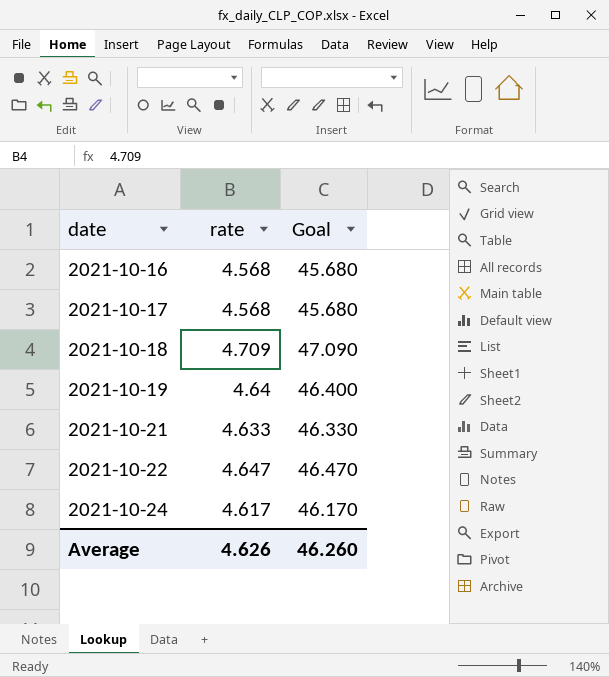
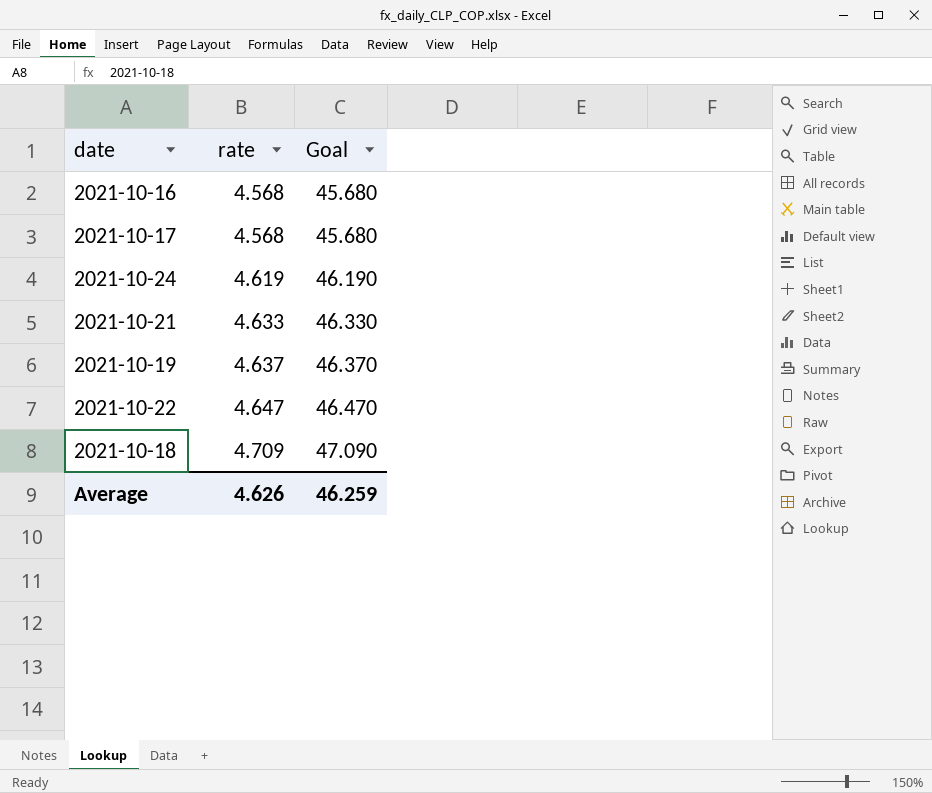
row order: date ascending -> rate ascending
2021-10-24 | rate: 4.617 -> 4.619
2021-10-24 | Goal: 46.170 -> 46.190
2021-10-19 | rate: 4.64 -> 4.637
2021-10-19 | Goal: 46.400 -> 46.370
Average | Goal: 46.260 -> 46.259

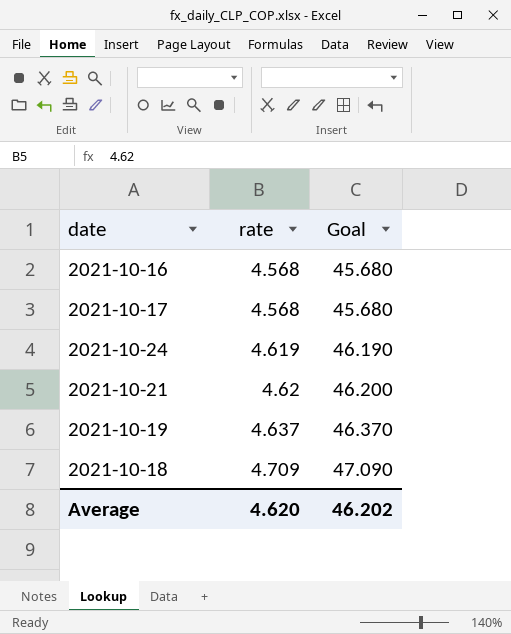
row 2021-10-22: 4.647 | 46.470 -> none
2021-10-21 | rate: 4.633 -> 4.62
2021-10-21 | Goal: 46.330 -> 46.200
Average | rate: 4.626 -> 4.620
Average | Goal: 46.259 -> 46.202

